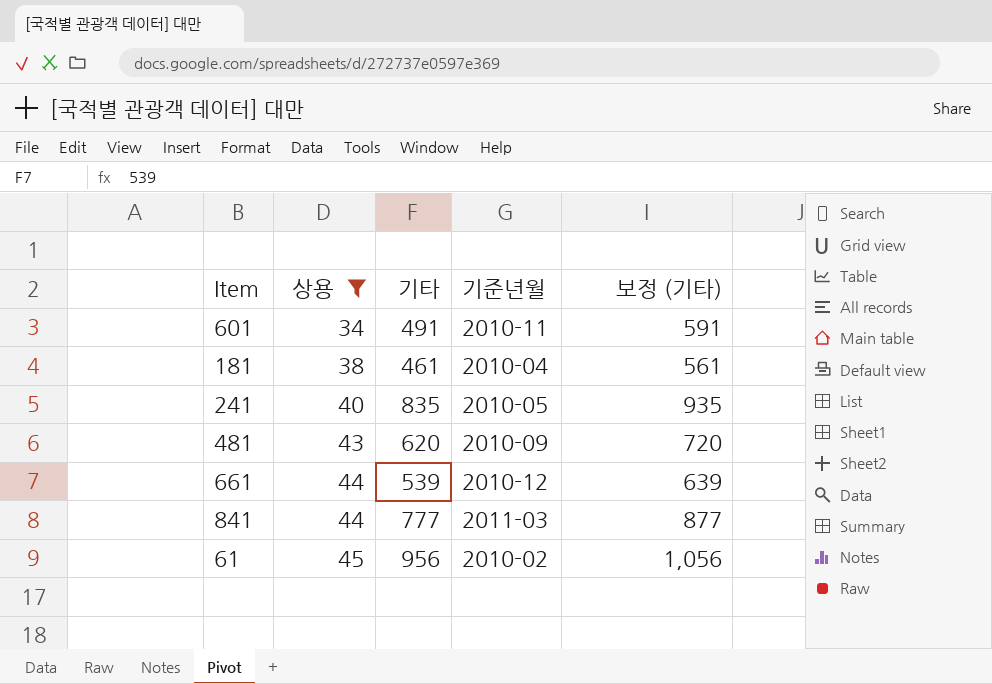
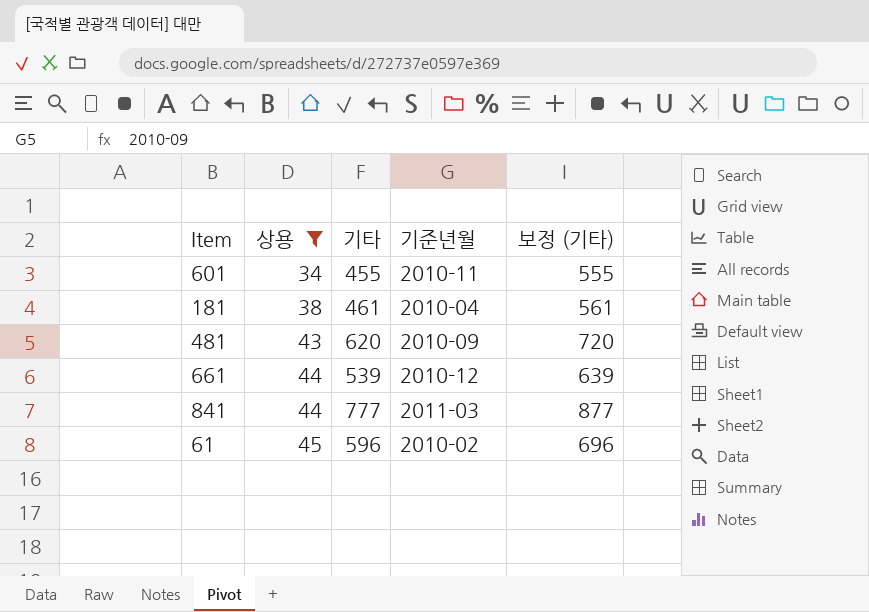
row 241: 40 | 835 | 2010-05 | 935 -> none
601 | 기타: 491 -> 455
601 | 보정 (기타): 591 -> 555
61 | 기타: 956 -> 596
61 | 보정 (기타): 1,056 -> 696

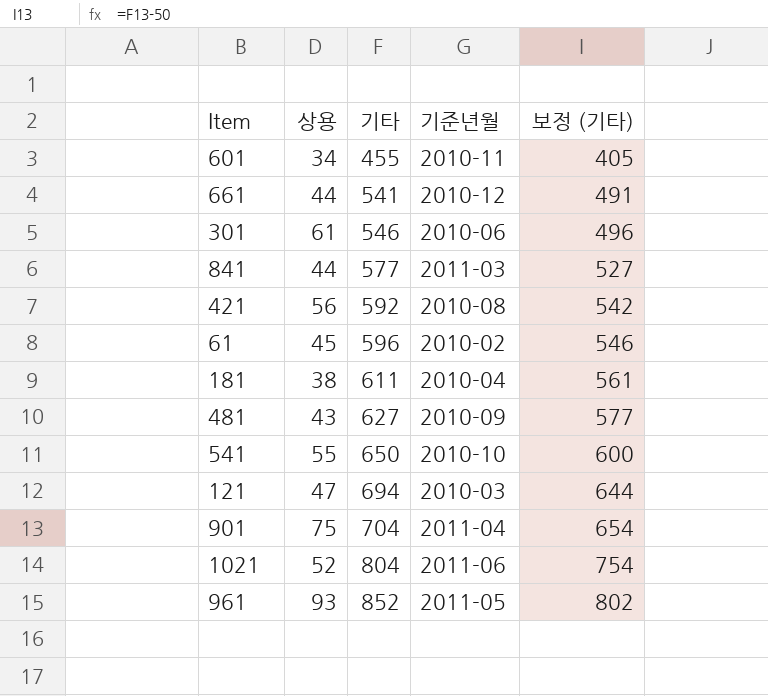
filter: 상용 <= 45 -> none
row order: 상용 ascending -> 기타 ascending
column 보정 (기타) | formula: [기타] + 100 -> [기타] - 50
661 | 기타: 539 -> 541
841 | 기타: 777 -> 577
181 | 기타: 461 -> 611
481 | 기타: 620 -> 627

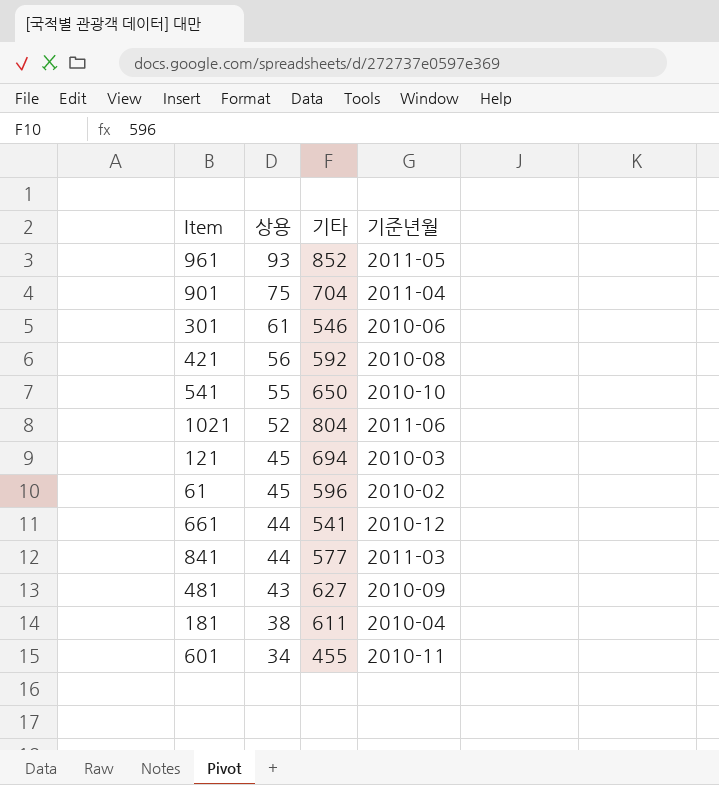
row order: 기타 ascending -> 상용 descending
column 보정 (기타) | formula: [기타] - 50 -> none
121 | 상용: 47 -> 45

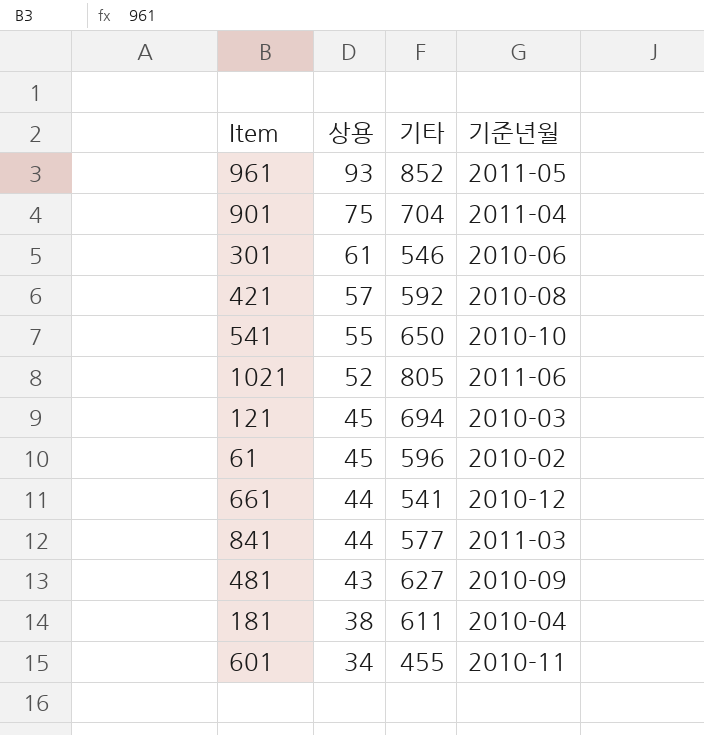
421 | 상용: 56 -> 57
1021 | 기타: 804 -> 805

